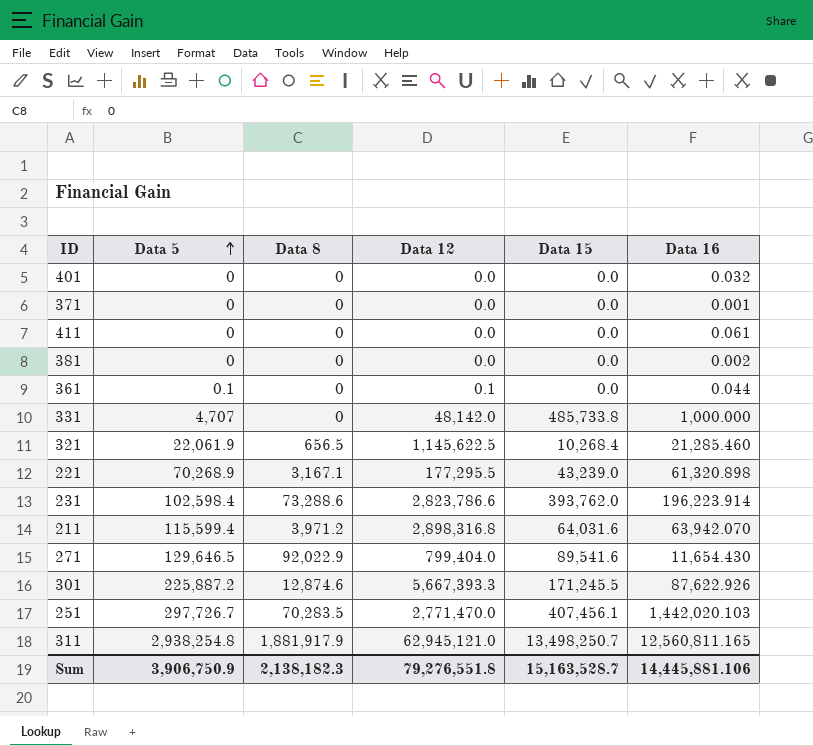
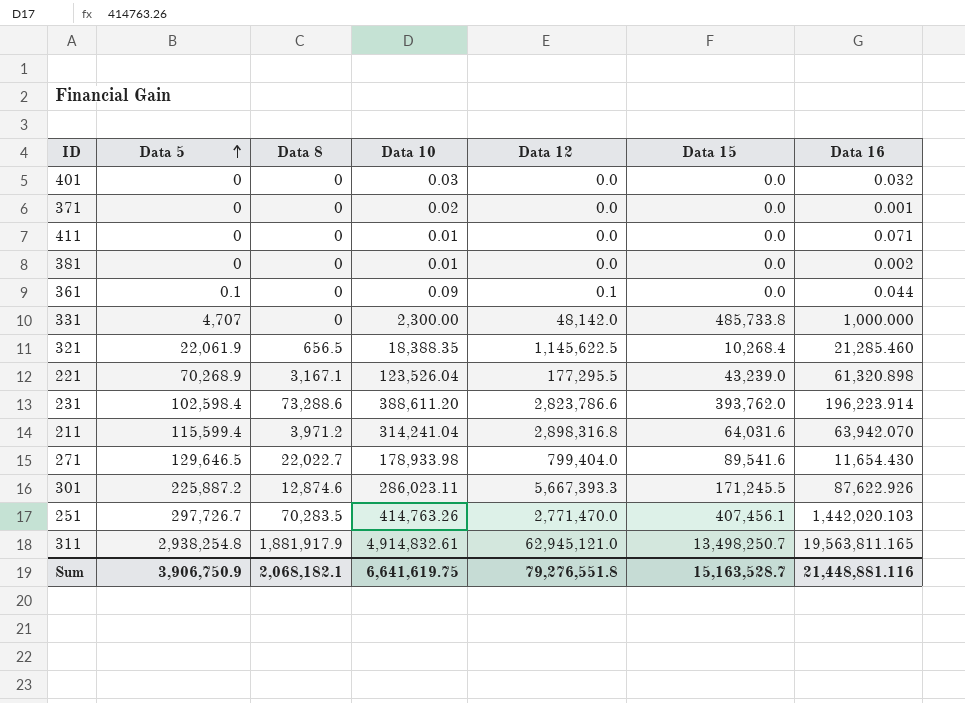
column Data 10 | position: none -> 4
411 | Data 16: 0.061 -> 0.071
271 | Data 8: 92,022.9 -> 22,022.7
311 | Data 16: 12,560,811.165 -> 19,563,811.165
Sum | Data 8: 2,138,182.3 -> 2,068,182.1
Sum | Data 16: 14,445,881.106 -> 21,448,881.116

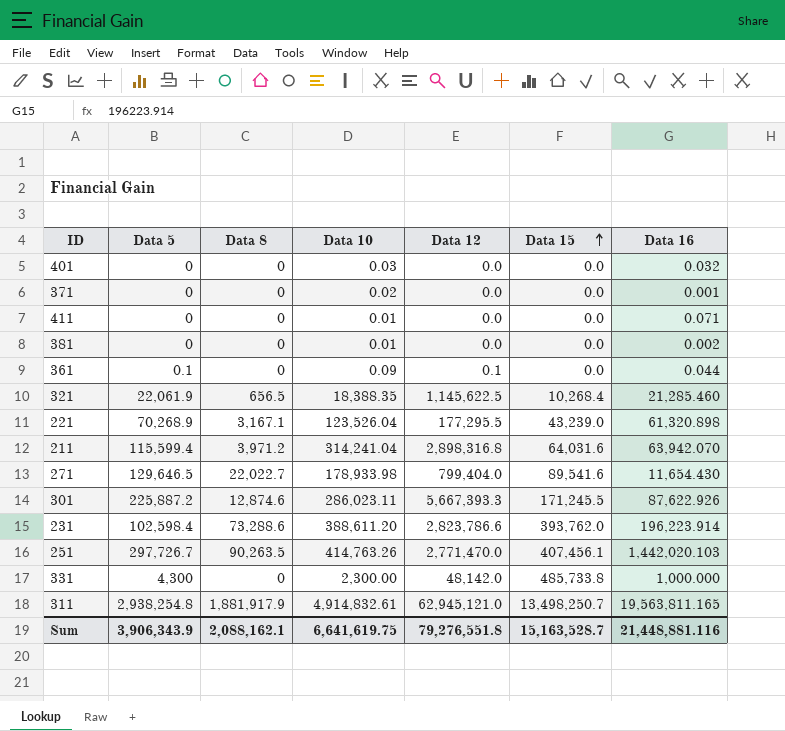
row order: Data 5 ascending -> Data 15 ascending
251 | Data 8: 70,283.5 -> 90,263.5
331 | Data 5: 4,707 -> 4,300
Sum | Data 5: 3,906,750.9 -> 3,906,343.9
Sum | Data 8: 2,068,182.1 -> 2,088,162.1

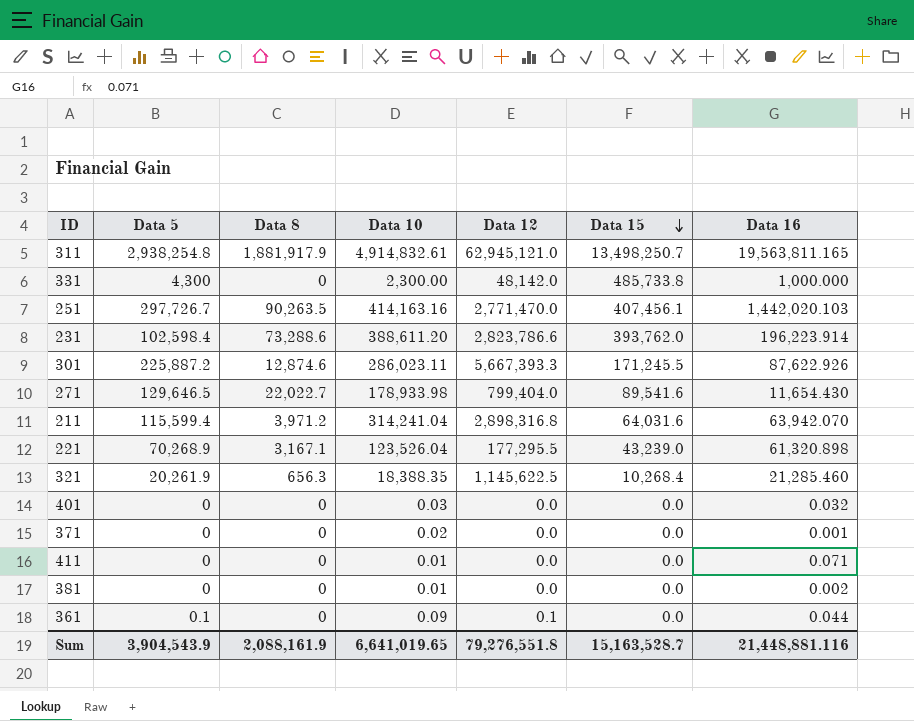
row order: Data 15 ascending -> Data 15 descending
251 | Data 10: 414,763.26 -> 414,163.16
321 | Data 5: 22,061.9 -> 20,261.9
321 | Data 8: 656.5 -> 656.3
Sum | Data 5: 3,906,343.9 -> 3,904,543.9
Sum | Data 8: 2,088,162.1 -> 2,088,161.9
Sum | Data 10: 6,641,619.75 -> 6,641,019.65

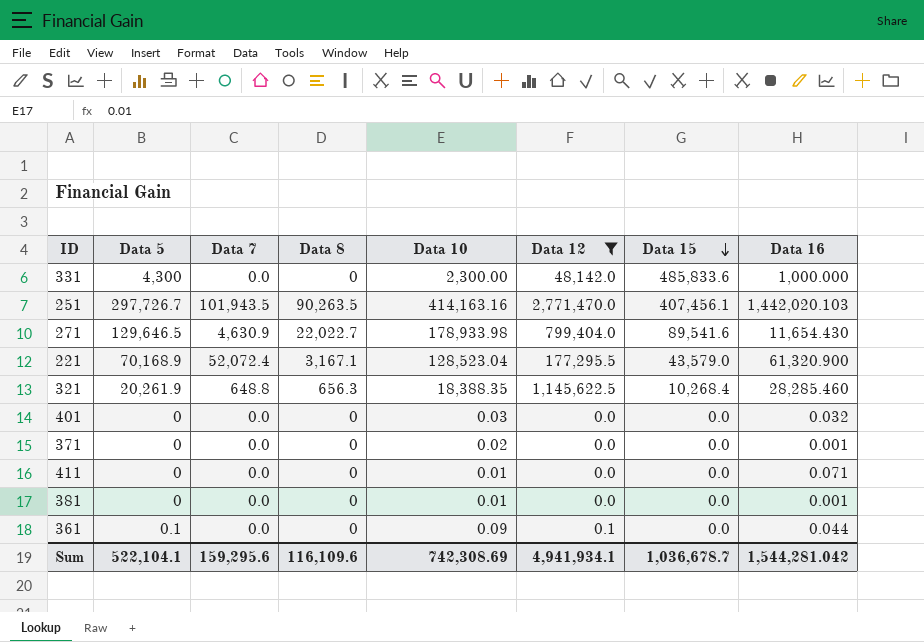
filter: none -> Data 12 <= 2,771,470.0
column Data 7 | position: none -> 3
331 | Data 15: 485,733.8 -> 485,833.6
221 | Data 5: 70,268.9 -> 70,168.9
221 | Data 10: 123,526.04 -> 128,523.04
221 | Data 15: 43,239.0 -> 43,579.0
221 | Data 16: 61,320.898 -> 61,320.900
321 | Data 16: 21,285.460 -> 28,285.460
381 | Data 16: 0.002 -> 0.001
Sum | Data 5: 3,904,543.9 -> 522,104.1
Sum | Data 8: 2,088,161.9 -> 116,109.6
Sum | Data 10: 6,641,019.65 -> 742,308.69
Sum | Data 12: 79,276,551.8 -> 4,941,934.1
Sum | Data 15: 15,163,528.7 -> 1,036,678.7
Sum | Data 16: 21,448,881.116 -> 1,544,281.042

